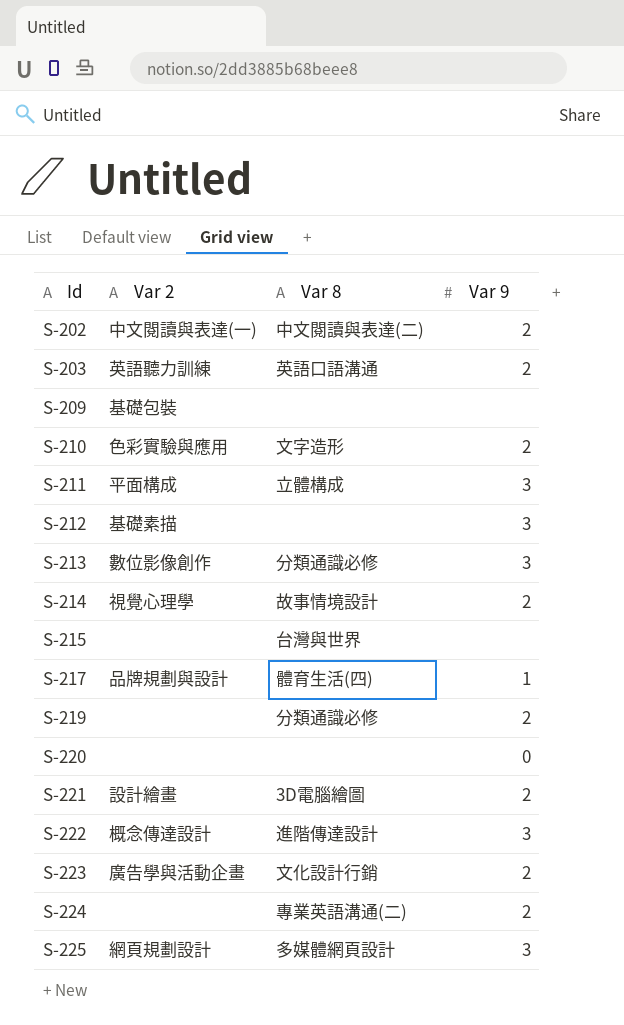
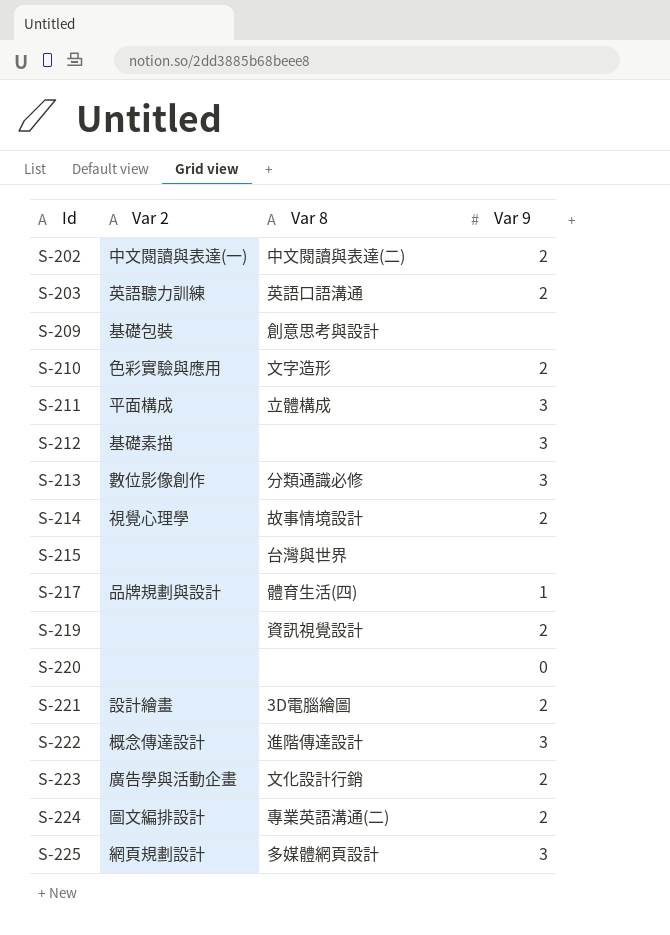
S-209 | Var 8: none -> 創意思考與設計
S-219 | Var 8: 分類通識必修 -> 資訊視覺設計
S-224 | Var 2: none -> 圖文編排設計

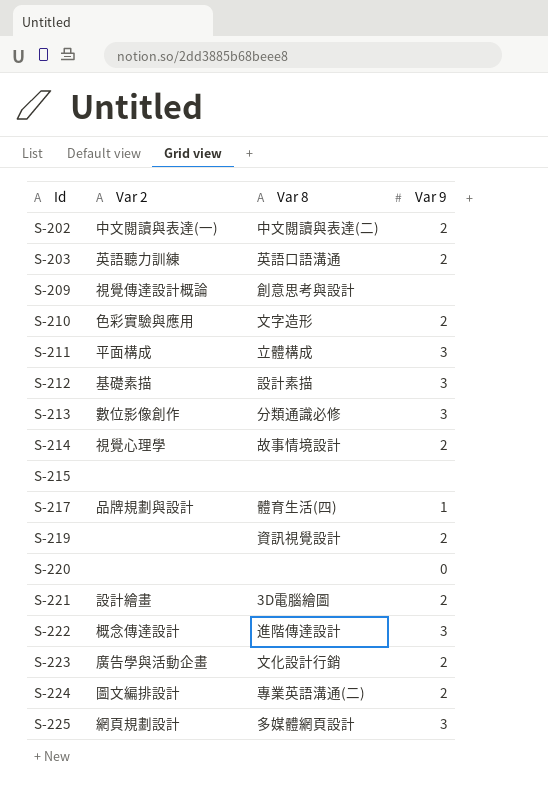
S-209 | Var 2: 基礎包裝 -> 視覺傳達設計概論
S-212 | Var 8: none -> 設計素描
S-215 | Var 8: 台灣與世界 -> none

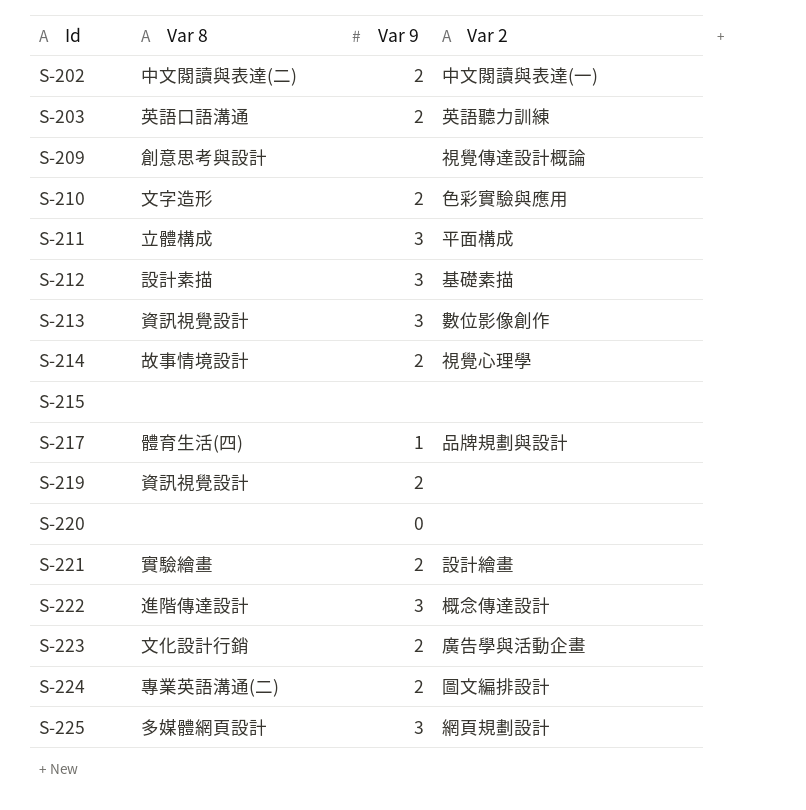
column Var 2 | position: 2 -> 4
S-213 | Var 8: 分類通識必修 -> 資訊視覺設計
S-221 | Var 8: 3D電腦繪圖 -> 實驗繪畫

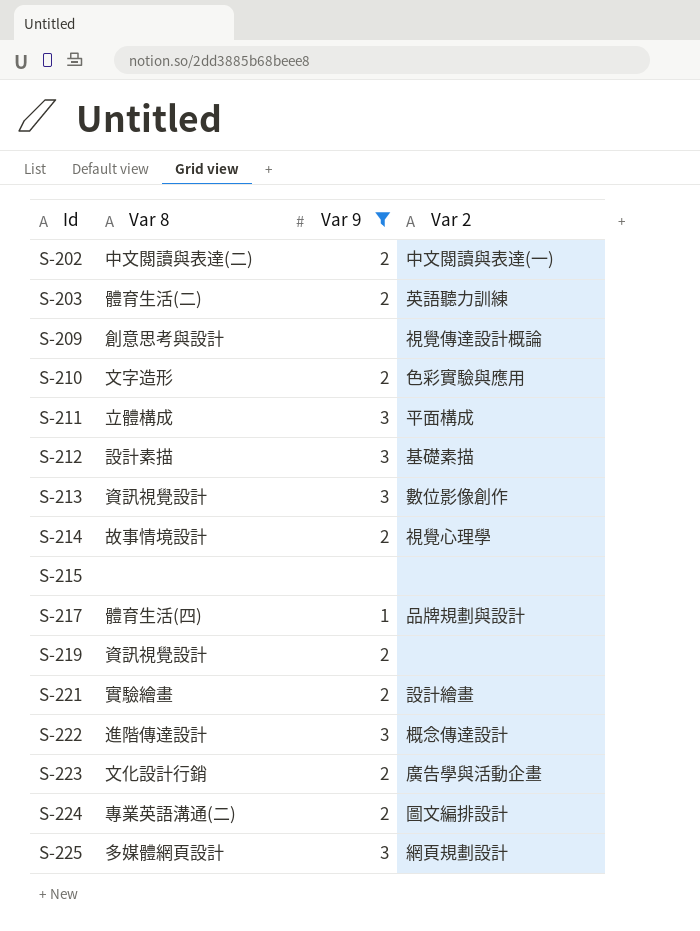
filter: none -> Var 9 != 0
S-203 | Var 8: 英語口語溝通 -> 體育生活(二)

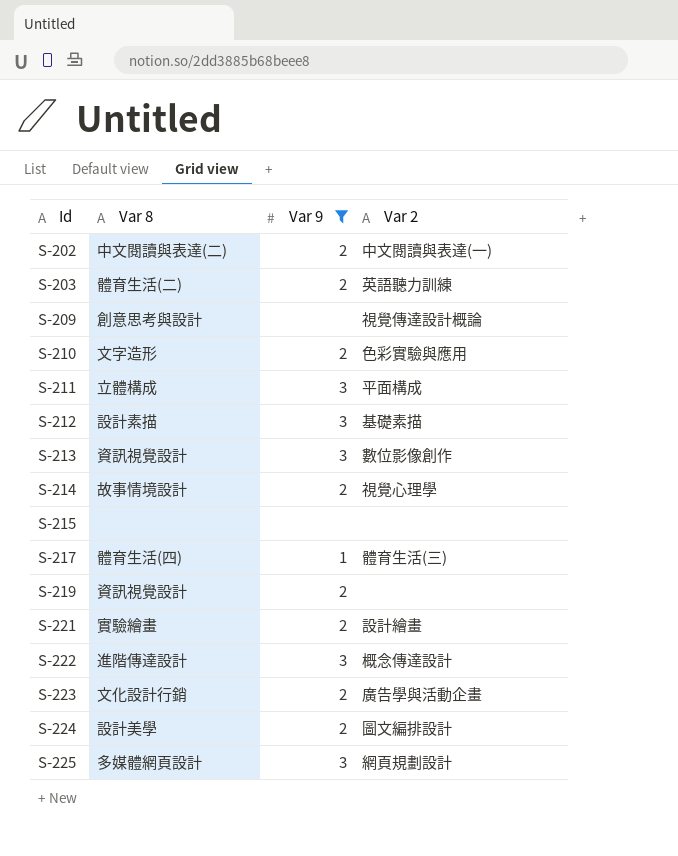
S-217 | Var 2: 品牌規劃與設計 -> 體育生活(三)
S-224 | Var 8: 專業英語溝通(二) -> 設計美學

